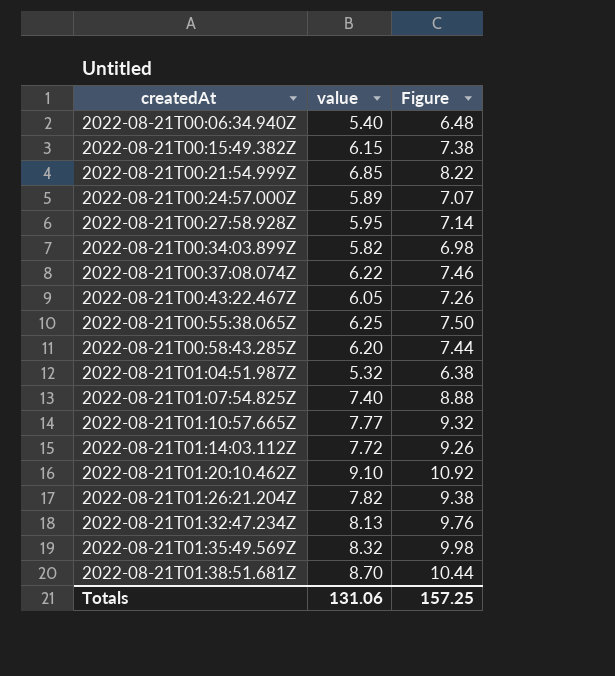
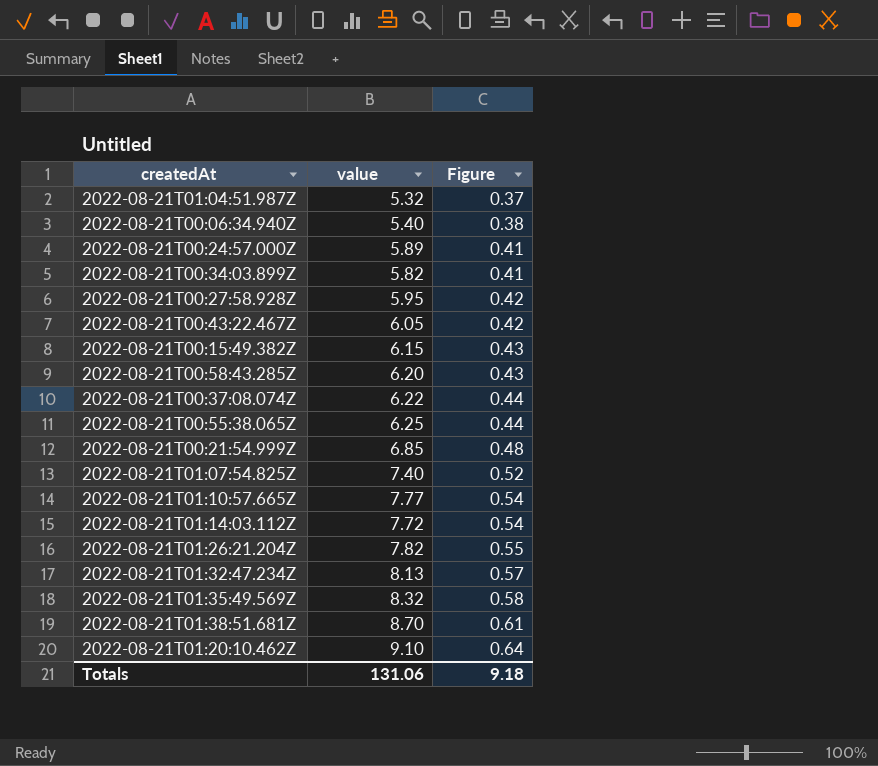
row order: createdAt ascending -> Figure ascending
column Figure | formula: [value] * 1.2 -> [value] * 0.07
Totals | Figure: 157.25 -> 9.18

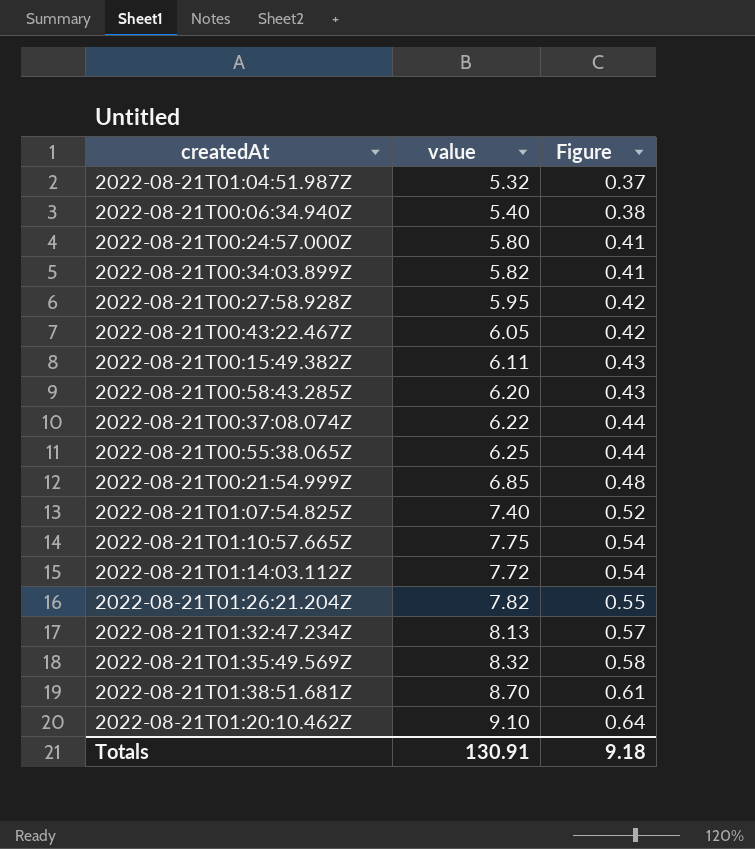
2022-08-21T00:24:57.000Z | value: 5.89 -> 5.80
2022-08-21T00:15:49.382Z | value: 6.15 -> 6.11
2022-08-21T01:10:57.665Z | value: 7.77 -> 7.75
Totals | value: 131.06 -> 130.91

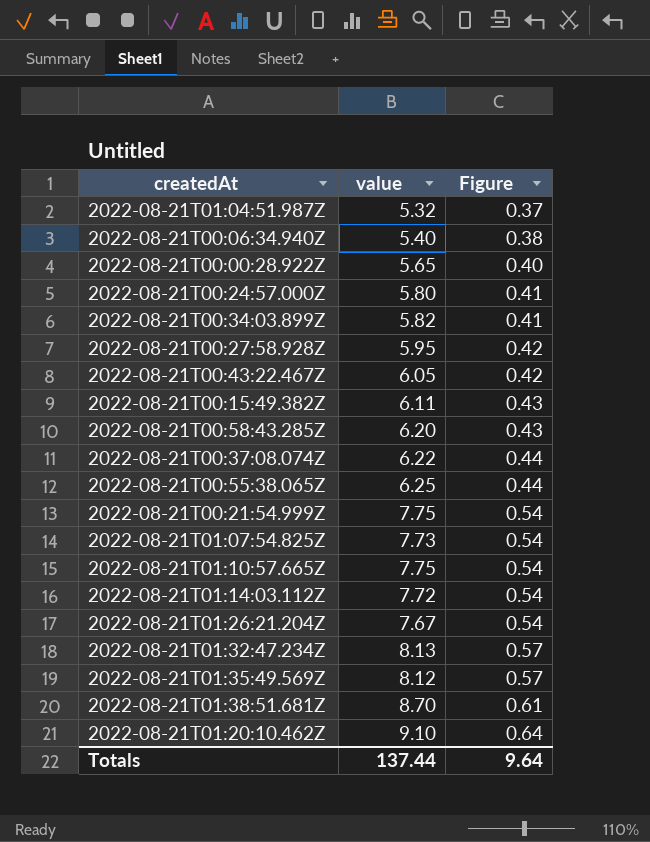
row 2022-08-21T00:00:28.922Z: none -> 5.65 | 0.40
2022-08-21T00:21:54.999Z | value: 6.85 -> 7.75
2022-08-21T00:21:54.999Z | Figure: 0.48 -> 0.54
2022-08-21T01:07:54.825Z | value: 7.40 -> 7.73
2022-08-21T01:07:54.825Z | Figure: 0.52 -> 0.54
2022-08-21T01:26:21.204Z | value: 7.82 -> 7.67
2022-08-21T01:26:21.204Z | Figure: 0.55 -> 0.54
2022-08-21T01:35:49.569Z | value: 8.32 -> 8.12
2022-08-21T01:35:49.569Z | Figure: 0.58 -> 0.57
Totals | value: 130.91 -> 137.44
Totals | Figure: 9.18 -> 9.64

